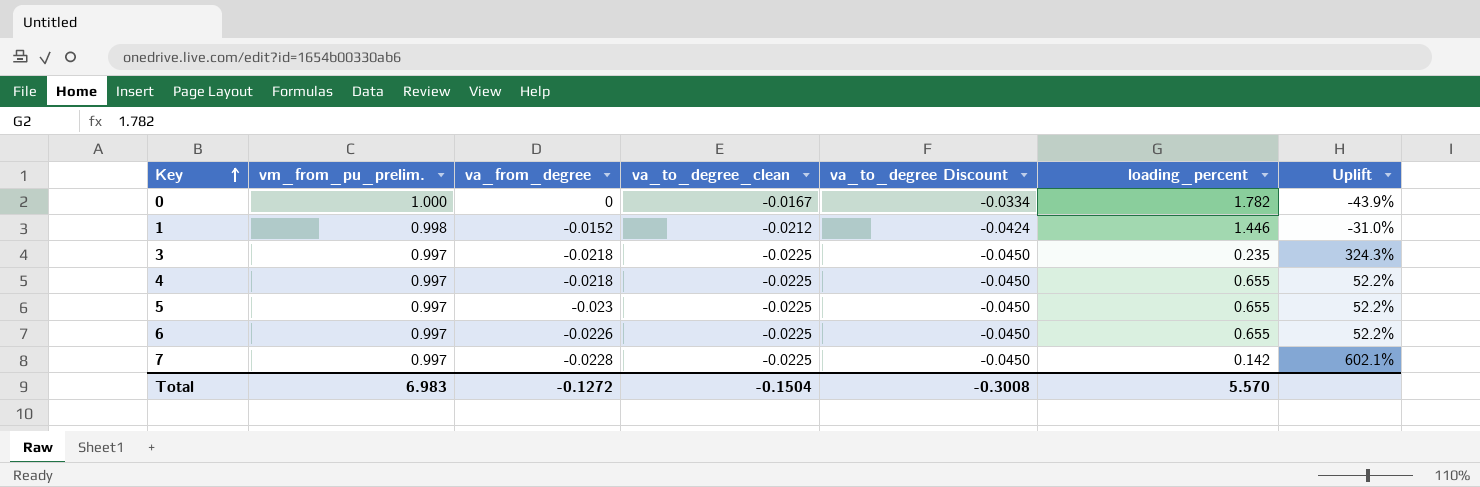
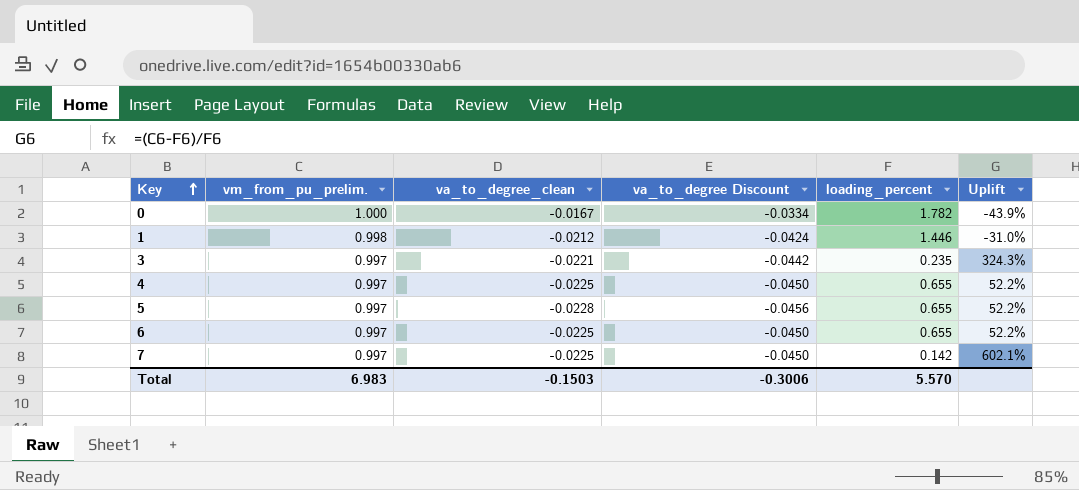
column va_from_degree | position: 3 -> none
3 | va_to_degree_clean: -0.0225 -> -0.0221
3 | va_to_degree Discount: -0.0450 -> -0.0442
5 | va_to_degree_clean: -0.0225 -> -0.0228
5 | va_to_degree Discount: -0.0450 -> -0.0456
Total | va_to_degree_clean: -0.1504 -> -0.1503
Total | va_to_degree Discount: -0.3008 -> -0.3006

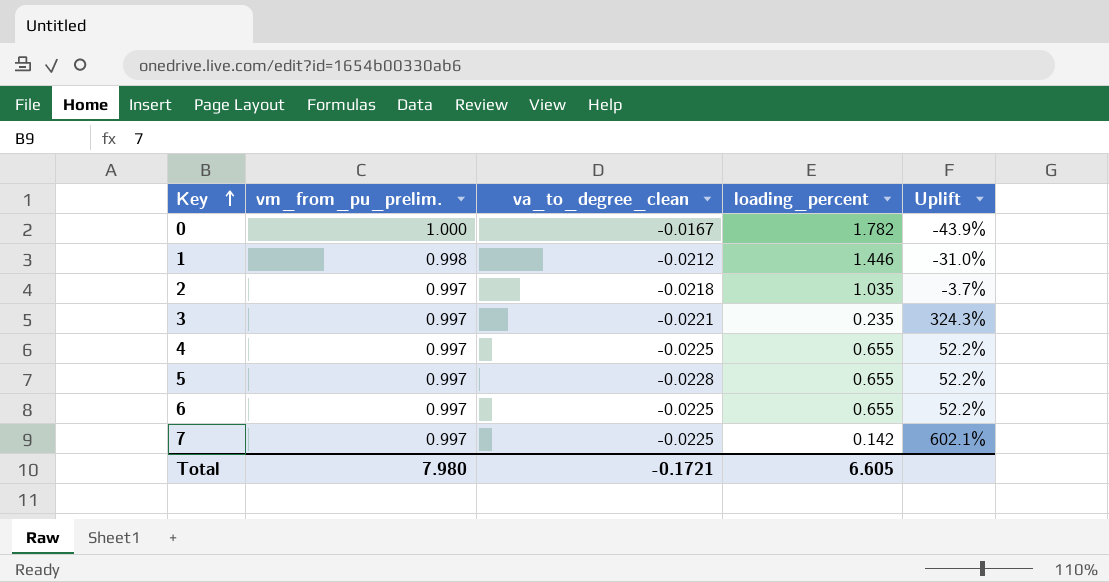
column va_to_degree Discount | formula: [va_to_degree_clean] * 2 -> none
row 2: none -> 0.997 | -0.0218 | 1.035 | -3.7%
Total | vm_from_pu_prelim.: 6.983 -> 7.980
Total | va_to_degree_clean: -0.1503 -> -0.1721
Total | loading_percent: 5.570 -> 6.605

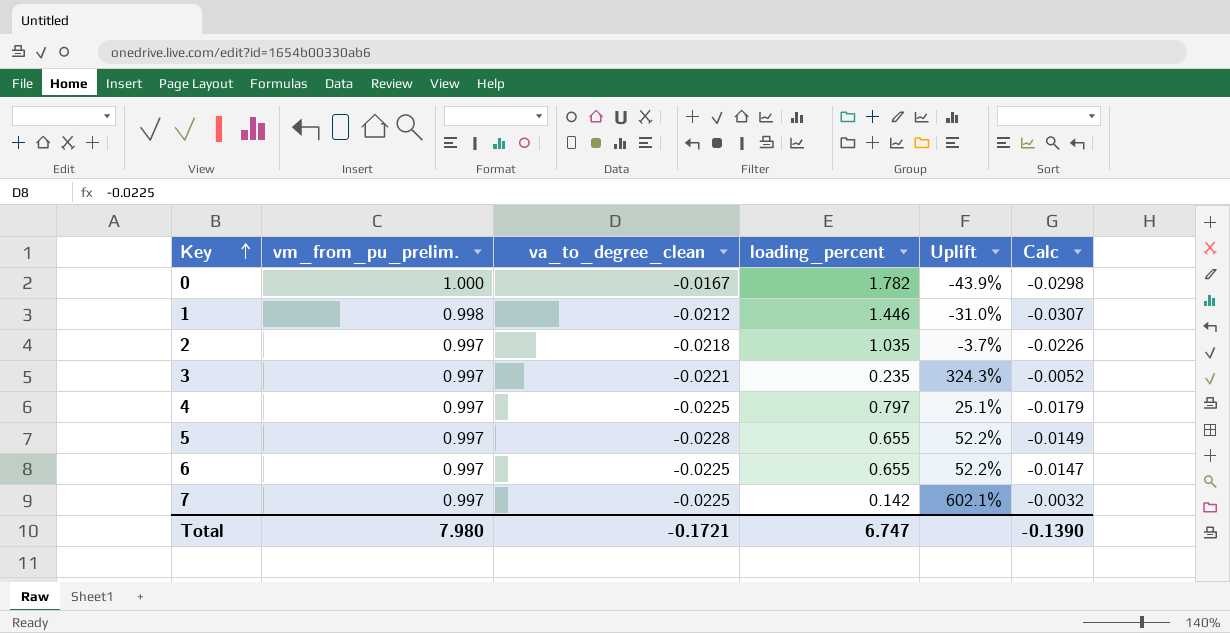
column Calc | formula: none -> [va_to_degree_clean] * [loading_percent]
4 | loading_percent: 0.655 -> 0.797
4 | Uplift: 52.2% -> 25.1%
Total | loading_percent: 6.605 -> 6.747

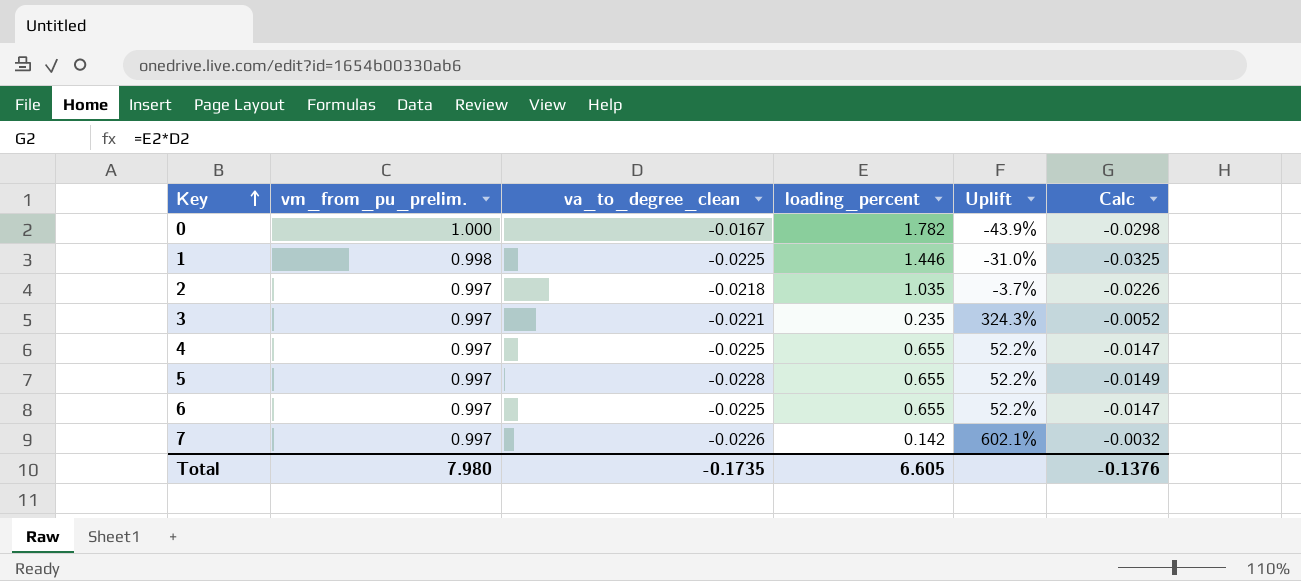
1 | va_to_degree_clean: -0.0212 -> -0.0225
1 | Calc: -0.0307 -> -0.0325
4 | loading_percent: 0.797 -> 0.655
4 | Uplift: 25.1% -> 52.2%
4 | Calc: -0.0179 -> -0.0147
7 | va_to_degree_clean: -0.0225 -> -0.0226
Total | va_to_degree_clean: -0.1721 -> -0.1735
Total | loading_percent: 6.747 -> 6.605
Total | Calc: -0.1390 -> -0.1376

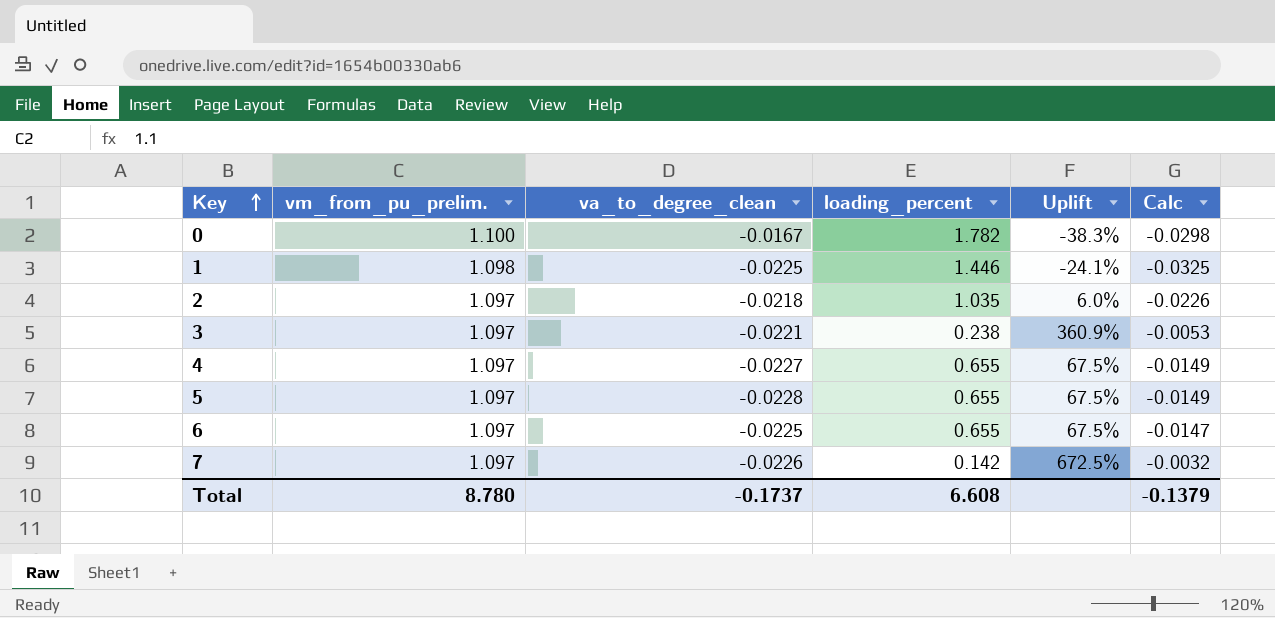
0 | vm_from_pu_prelim.: 1.000 -> 1.100
0 | Uplift: -43.9% -> -38.3%
1 | vm_from_pu_prelim.: 0.998 -> 1.098
1 | Uplift: -31.0% -> -24.1%
2 | vm_from_pu_prelim.: 0.997 -> 1.097
2 | Uplift: -3.7% -> 6.0%
3 | vm_from_pu_prelim.: 0.997 -> 1.097
3 | loading_percent: 0.235 -> 0.238
3 | Uplift: 324.3% -> 360.9%
3 | Calc: -0.0052 -> -0.0053
4 | vm_from_pu_prelim.: 0.997 -> 1.097
4 | va_to_degree_clean: -0.0225 -> -0.0227
4 | Uplift: 52.2% -> 67.5%
4 | Calc: -0.0147 -> -0.0149
5 | vm_from_pu_prelim.: 0.997 -> 1.097
5 | Uplift: 52.2% -> 67.5%
6 | vm_from_pu_prelim.: 0.997 -> 1.097
6 | Uplift: 52.2% -> 67.5%
7 | vm_from_pu_prelim.: 0.997 -> 1.097
7 | Uplift: 602.1% -> 672.5%
Total | vm_from_pu_prelim.: 7.980 -> 8.780
Total | va_to_degree_clean: -0.1735 -> -0.1737
Total | loading_percent: 6.605 -> 6.608
Total | Calc: -0.1376 -> -0.1379

